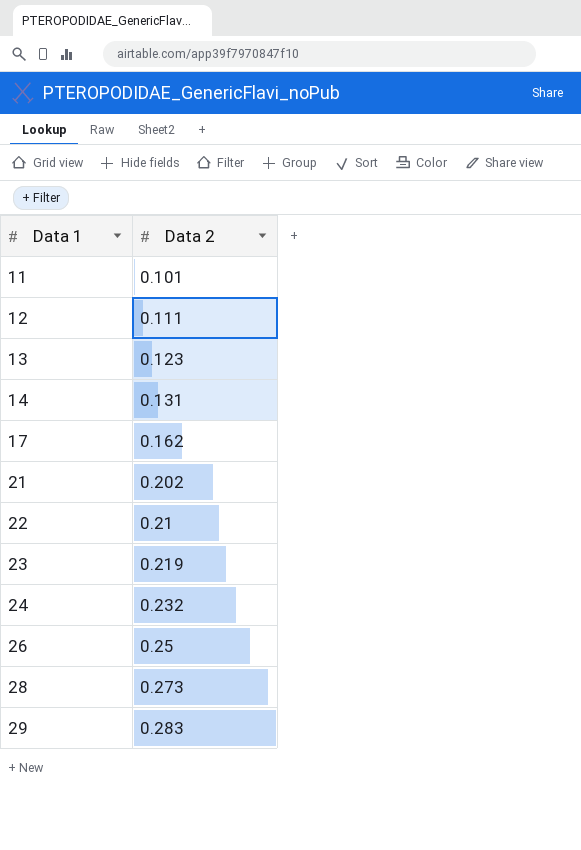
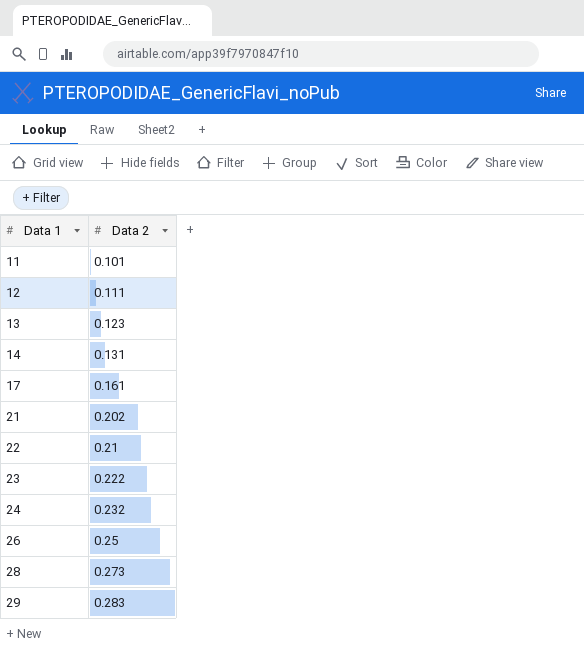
17 | Data 2: 0.162 -> 0.161
23 | Data 2: 0.219 -> 0.222

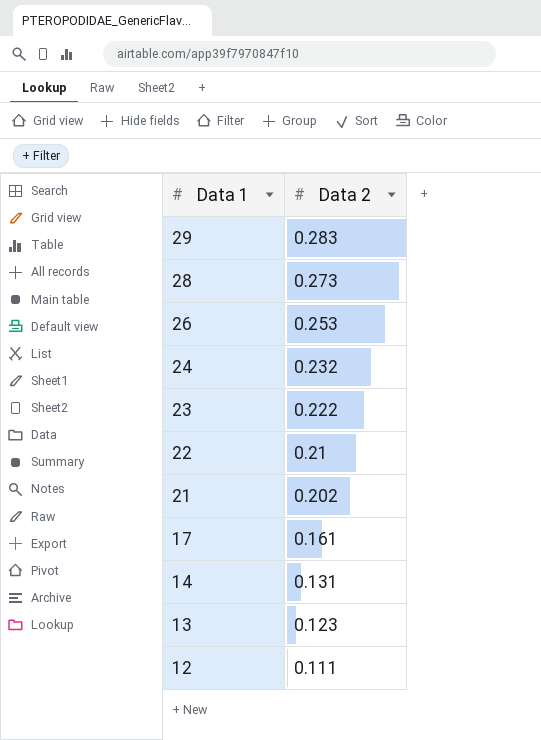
row order: Data 1 ascending -> Data 1 descending
row 11: 0.101 -> none
26 | Data 2: 0.25 -> 0.253

